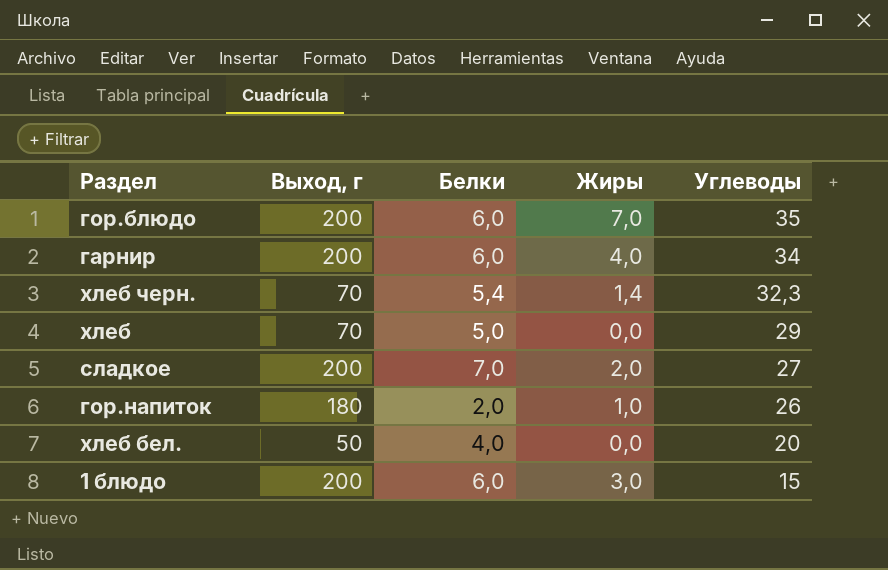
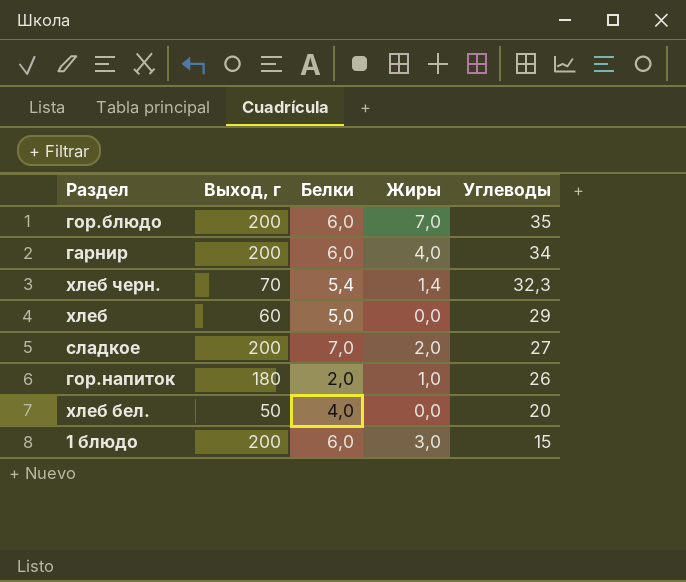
хлеб | Выход, г: 70 -> 60

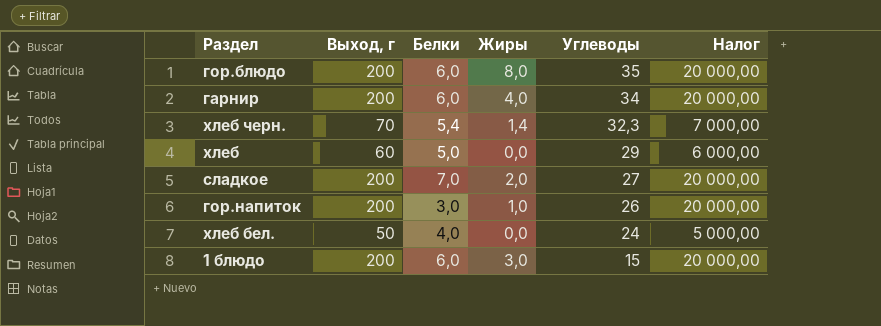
column Налог | formula: none -> [Выход, г] * 100
гор.блюдо | Жиры: 7,0 -> 8,0
гор.напиток | Выход, г: 180 -> 200
гор.напиток | Белки: 2,0 -> 3,0
хлеб бел. | Углеводы: 20 -> 24

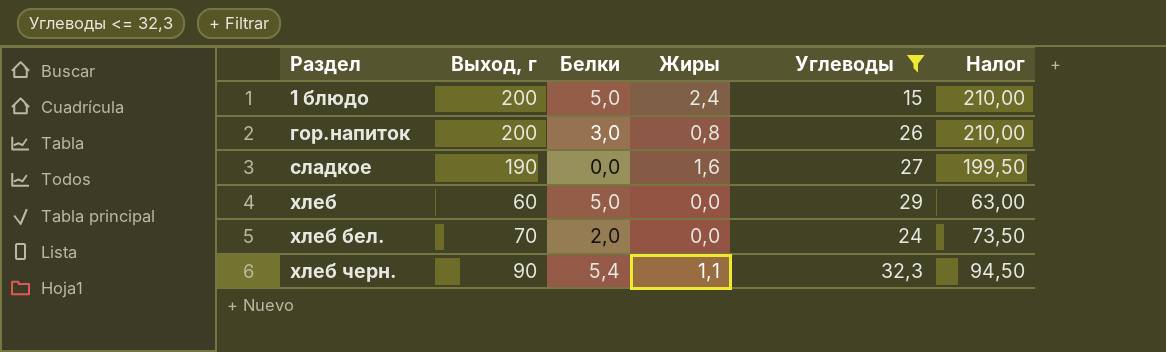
filter: none -> Углеводы <= 32,3
row order: Углеводы descending -> Раздел ascending
column Налог | formula: [Выход, г] * 100 -> [Выход, г] * 1,05
1 блюдо | Белки: 6,0 -> 5,0
1 блюдо | Жиры: 3,0 -> 2,4
гор.напиток | Жиры: 1,0 -> 0,8
сладкое | Выход, г: 200 -> 190
сладкое | Белки: 7,0 -> 0,0
сладкое | Жиры: 2,0 -> 1,6
хлеб бел. | Выход, г: 50 -> 70
хлеб бел. | Белки: 4,0 -> 2,0
хлеб черн. | Выход, г: 70 -> 90
хлеб черн. | Жиры: 1,4 -> 1,1

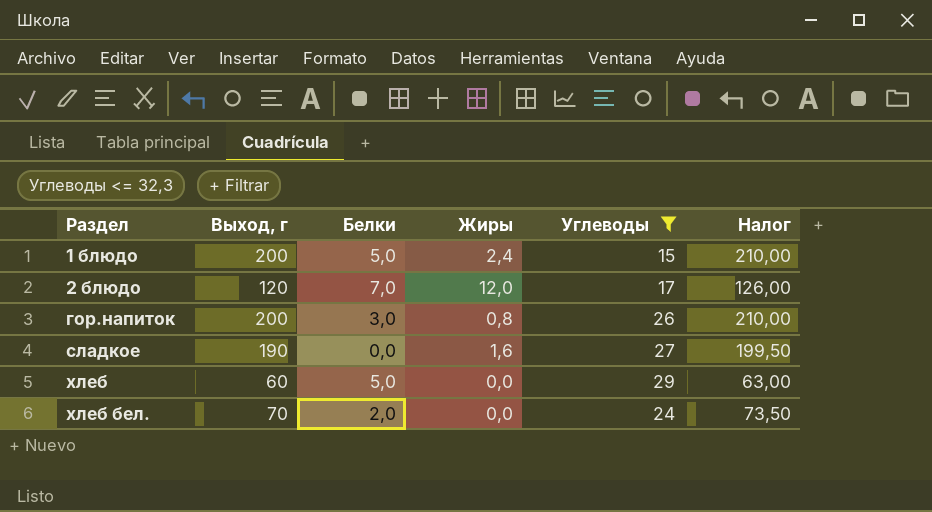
row хлеб черн.: 90 | 5,4 | 1,1 | 32,3 | 94,50 -> none
row 2 блюдо: none -> 120 | 7,0 | 12,0 | 17 | 126,00

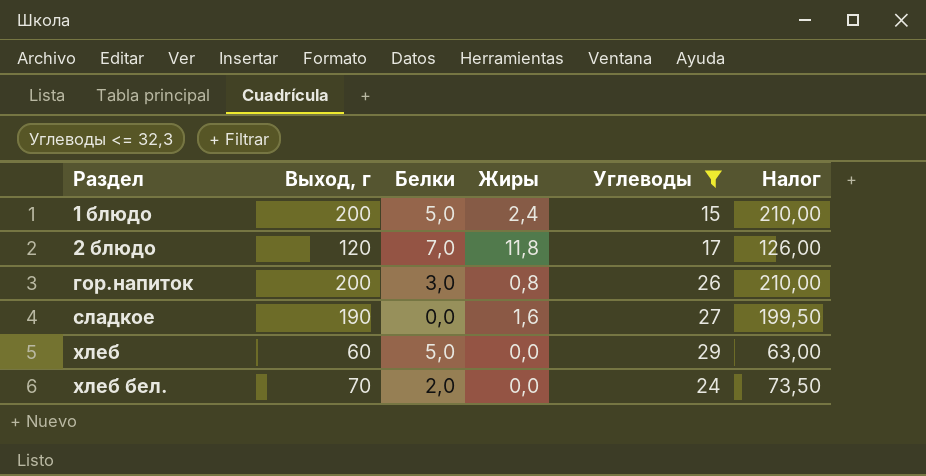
2 блюдо | Жиры: 12,0 -> 11,8

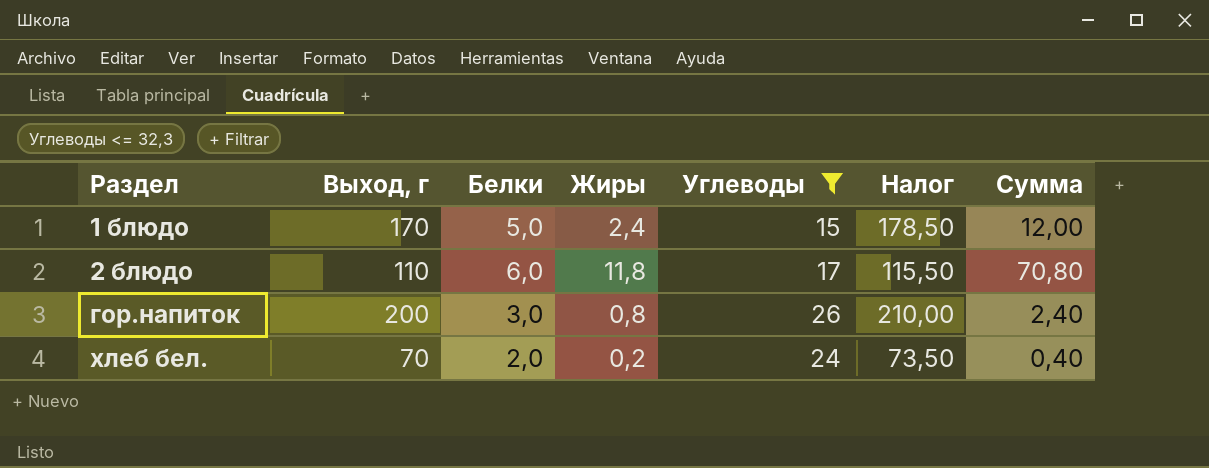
column Сумма | formula: none -> [Белки] * [Жиры]
row сладкое: 190 | 0,0 | 1,6 | 27 | 199,50 -> none
row хлеб: 60 | 5,0 | 0,0 | 29 | 63,00 -> none
1 блюдо | Выход, г: 200 -> 170
1 блюдо | Налог: 210,00 -> 178,50
2 блюдо | Выход, г: 120 -> 110
2 блюдо | Белки: 7,0 -> 6,0
2 блюдо | Налог: 126,00 -> 115,50
хлеб бел. | Жиры: 0,0 -> 0,2

